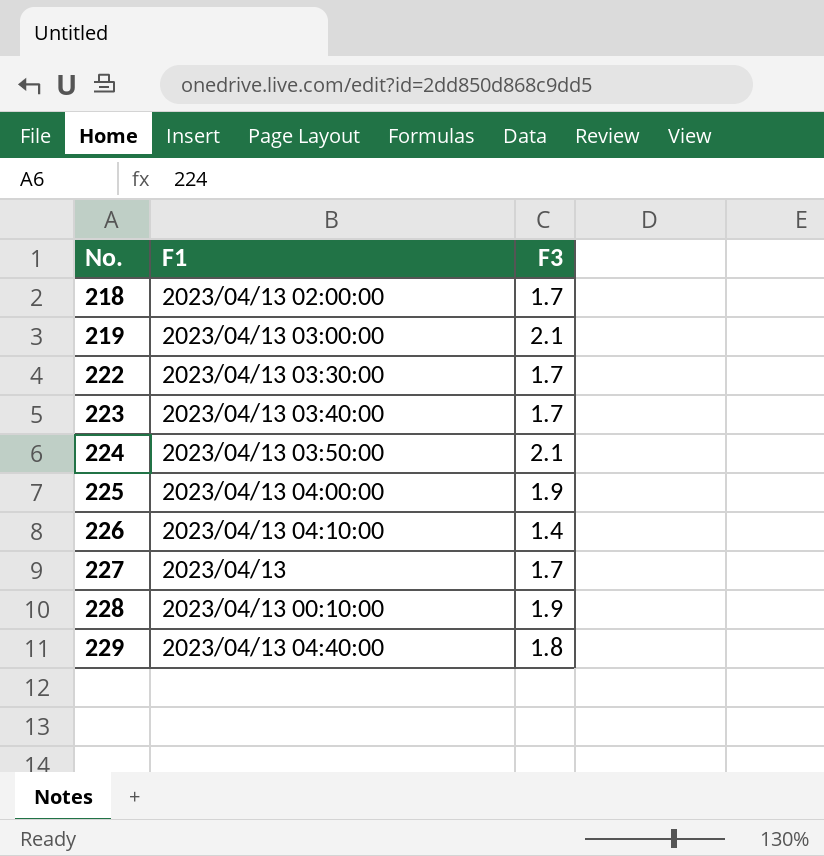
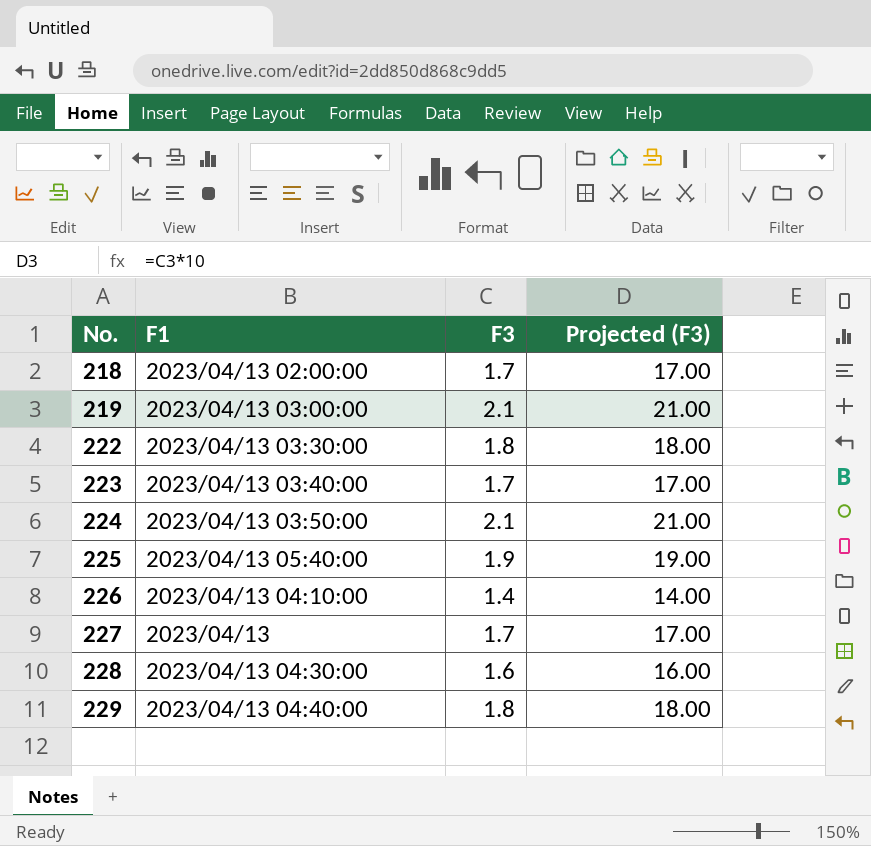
column Projected (F3) | formula: none -> [F3] * 10
222 | F3: 1.7 -> 1.8
225 | F1: 2023/04/13 04:00:00 -> 2023/04/13 05:40:00
228 | F1: 2023/04/13 00:10:00 -> 2023/04/13 04:30:00
228 | F3: 1.9 -> 1.6

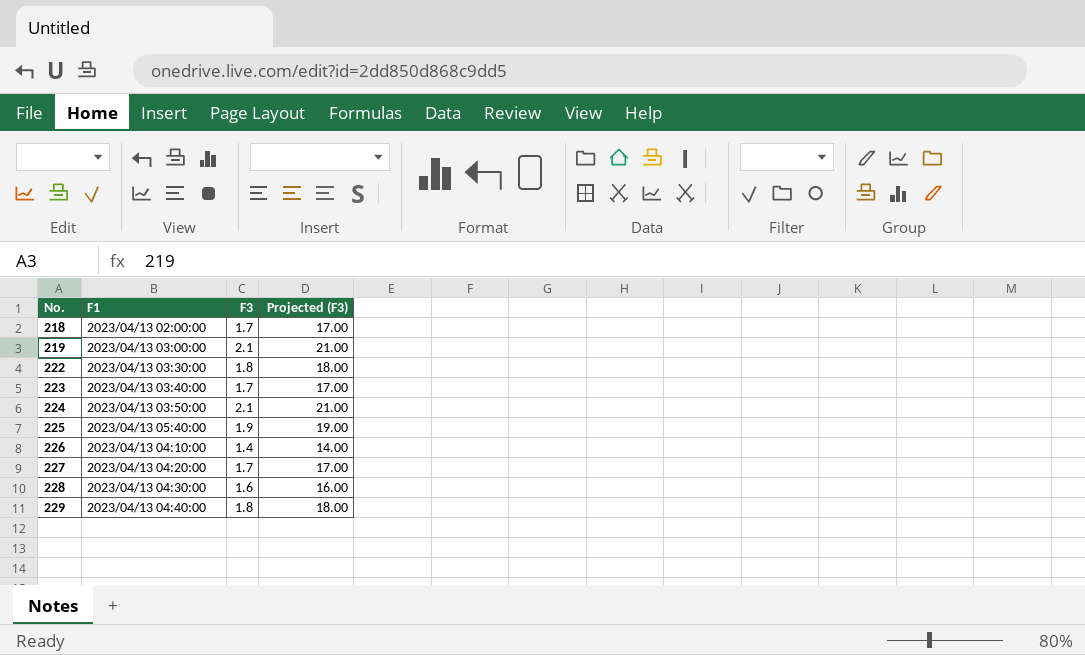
227 | F1: 2023/04/13 -> 2023/04/13 04:20:00

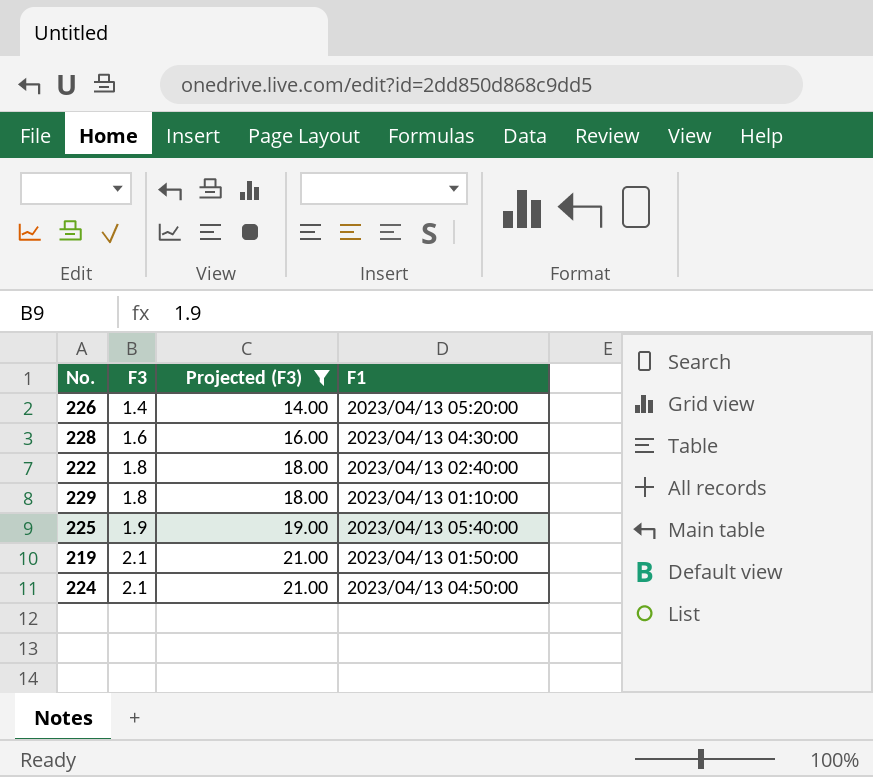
filter: none -> Projected (F3) != 17.00
row order: No. ascending -> F3 ascending
column F1 | position: 2 -> 4
226 | F1: 2023/04/13 04:10:00 -> 2023/04/13 05:20:00
222 | F1: 2023/04/13 03:30:00 -> 2023/04/13 02:40:00
229 | F1: 2023/04/13 04:40:00 -> 2023/04/13 01:10:00
219 | F1: 2023/04/13 03:00:00 -> 2023/04/13 01:50:00
224 | F1: 2023/04/13 03:50:00 -> 2023/04/13 04:50:00

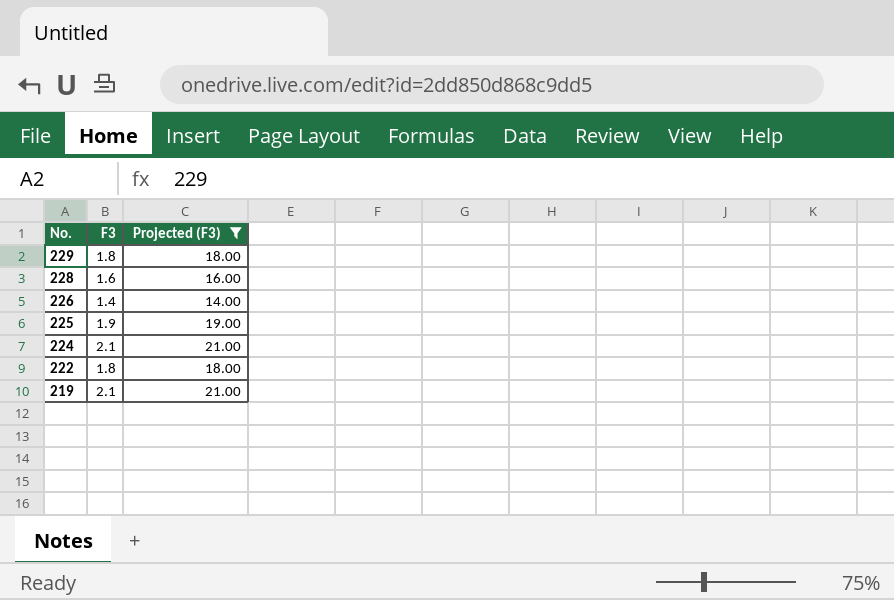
row order: F3 ascending -> No. descending
column F1 | position: 4 -> none

